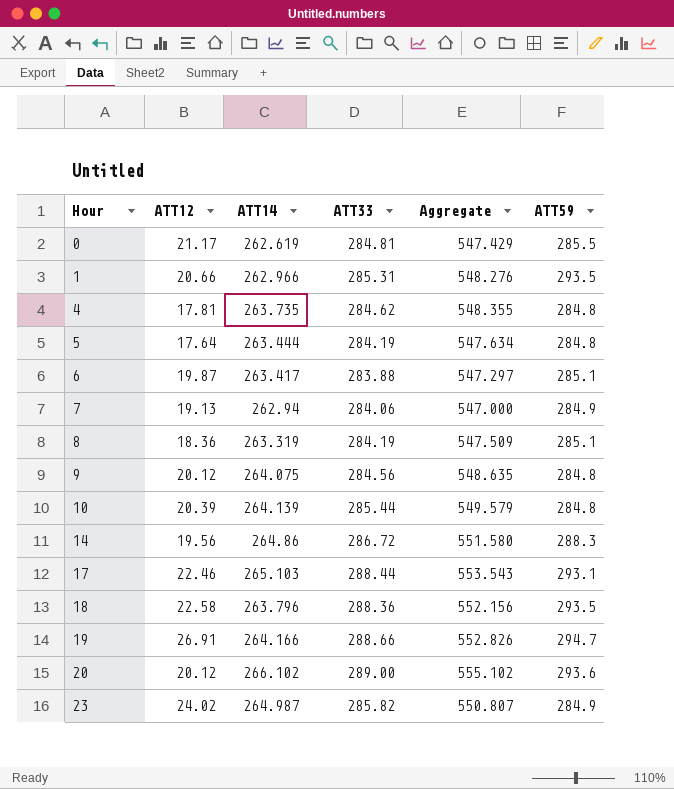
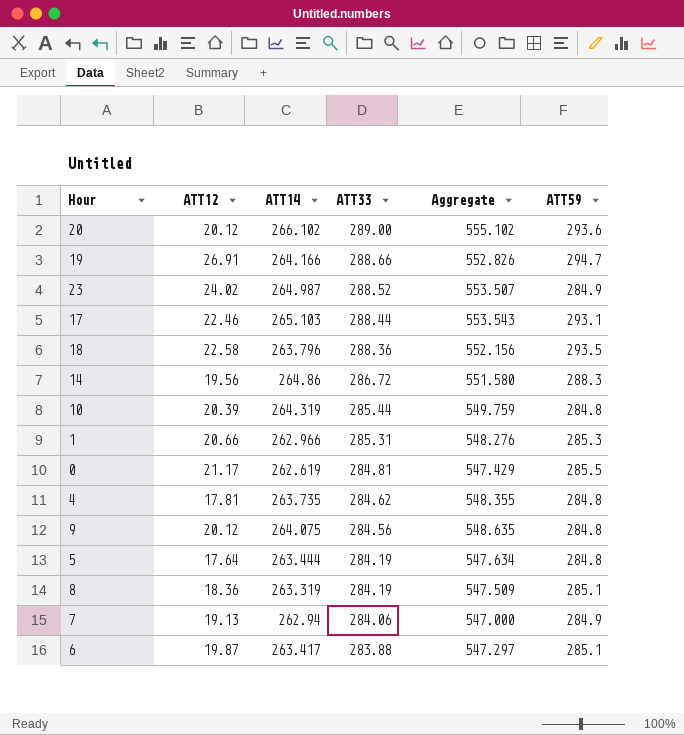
row order: Hour ascending -> ATT33 descending
23 | ATT33: 285.82 -> 288.52
23 | Aggregate: 550.807 -> 553.507
10 | ATT14: 264.139 -> 264.319
10 | Aggregate: 549.579 -> 549.759
1 | ATT59: 293.5 -> 285.3

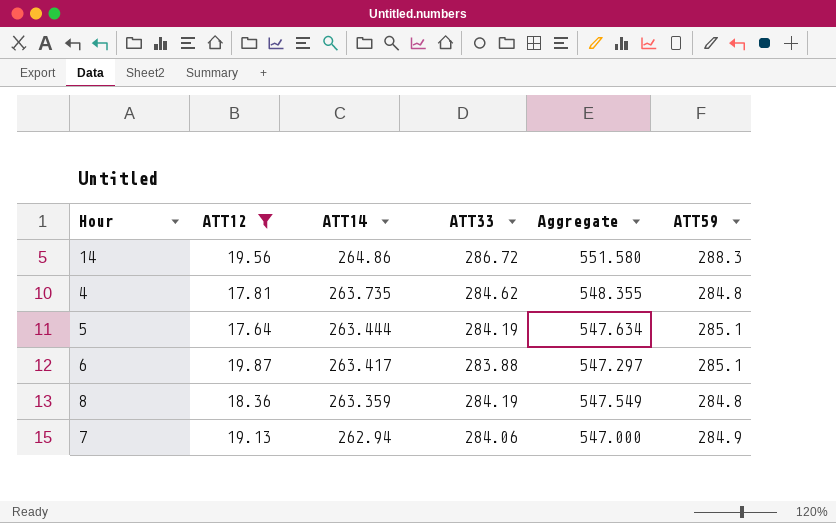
filter: none -> ATT12 <= 19.87
row order: ATT33 descending -> ATT14 descending
5 | ATT59: 284.8 -> 285.1
8 | ATT14: 263.319 -> 263.359
8 | Aggregate: 547.509 -> 547.549
8 | ATT59: 285.1 -> 284.8

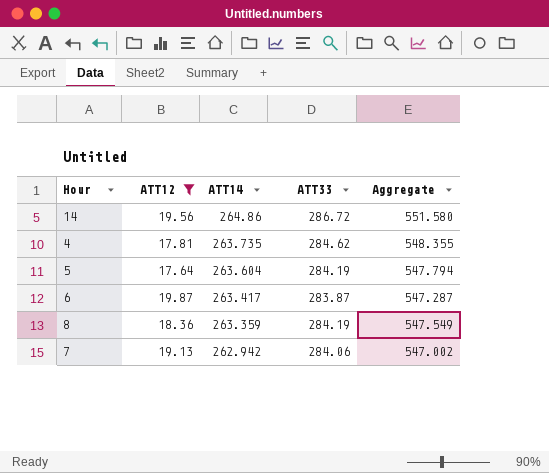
column ATT59 | position: 6 -> none
5 | ATT14: 263.444 -> 263.604
5 | Aggregate: 547.634 -> 547.794
6 | ATT33: 283.88 -> 283.87
6 | Aggregate: 547.297 -> 547.287
7 | ATT14: 262.94 -> 262.942
7 | Aggregate: 547.000 -> 547.002

